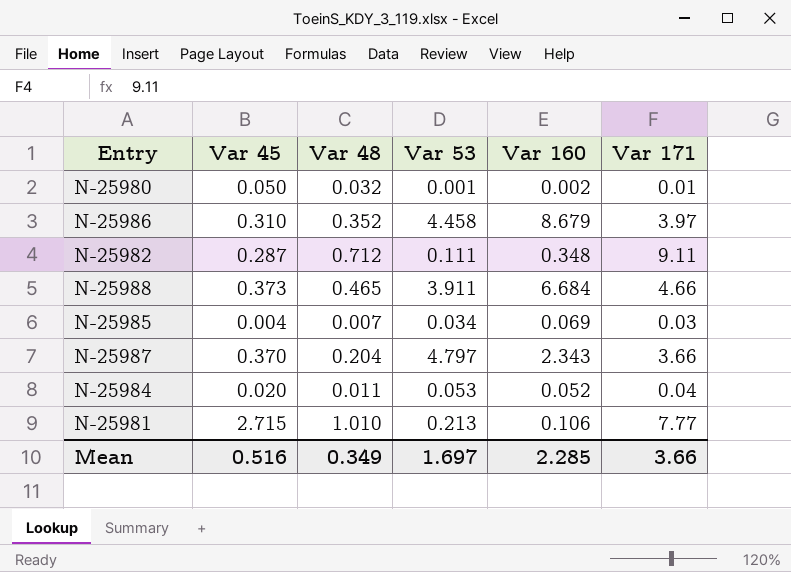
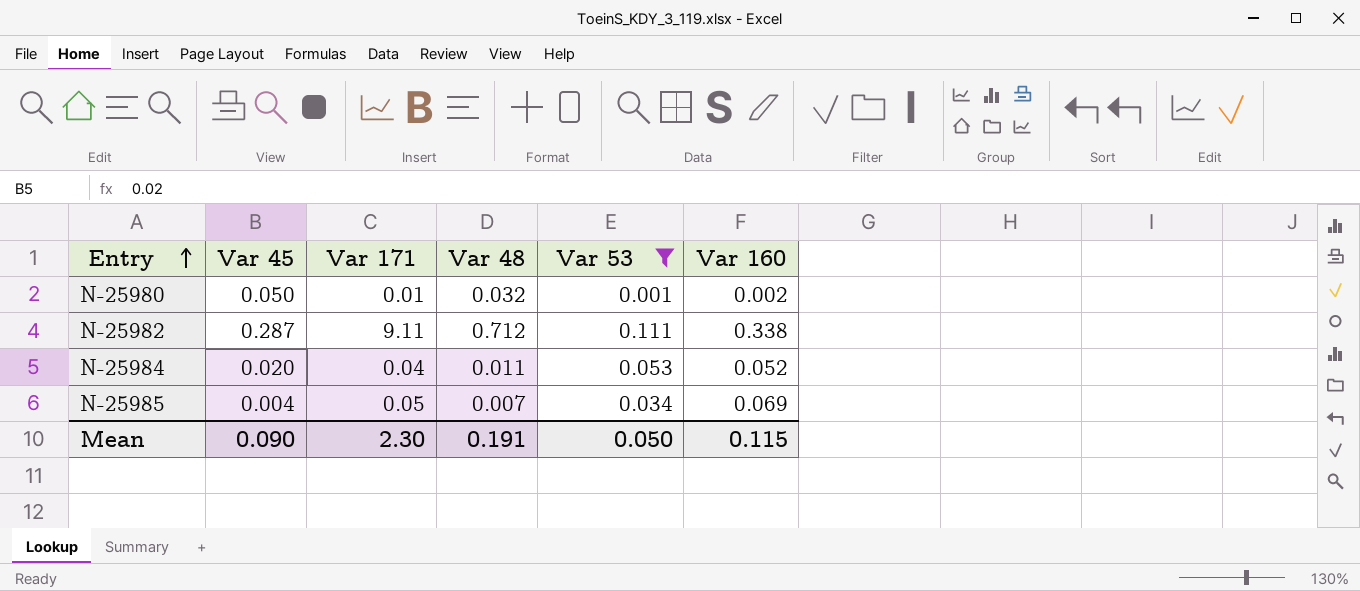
filter: none -> Var 53 <= 0.111
row order: none -> Entry ascending
column Var 171 | position: 6 -> 3
N-25982 | Var 160: 0.348 -> 0.338
N-25985 | Var 171: 0.03 -> 0.05
Mean | Var 45: 0.516 -> 0.090
Mean | Var 171: 3.66 -> 2.30
Mean | Var 48: 0.349 -> 0.191
Mean | Var 53: 1.697 -> 0.050
Mean | Var 160: 2.285 -> 0.115

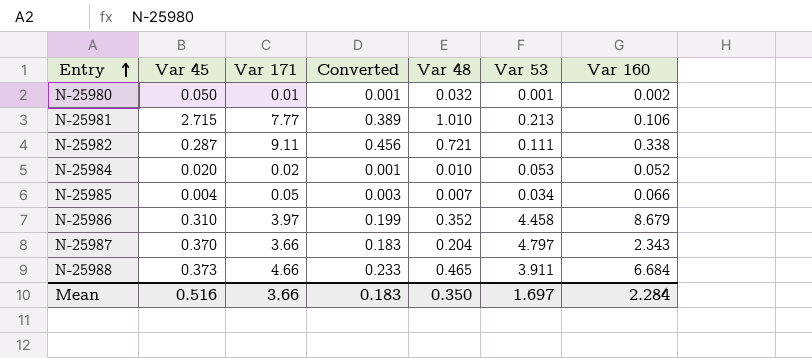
filter: Var 53 <= 0.111 -> none
column Converted | formula: none -> [Var 171] * 0.05
N-25982 | Var 48: 0.712 -> 0.721
N-25984 | Var 171: 0.04 -> 0.02
N-25984 | Var 48: 0.011 -> 0.010
N-25985 | Var 160: 0.069 -> 0.066
Mean | Var 45: 0.090 -> 0.516
Mean | Var 171: 2.30 -> 3.66
Mean | Var 48: 0.191 -> 0.350
Mean | Var 53: 0.050 -> 1.697
Mean | Var 160: 0.115 -> 2.284

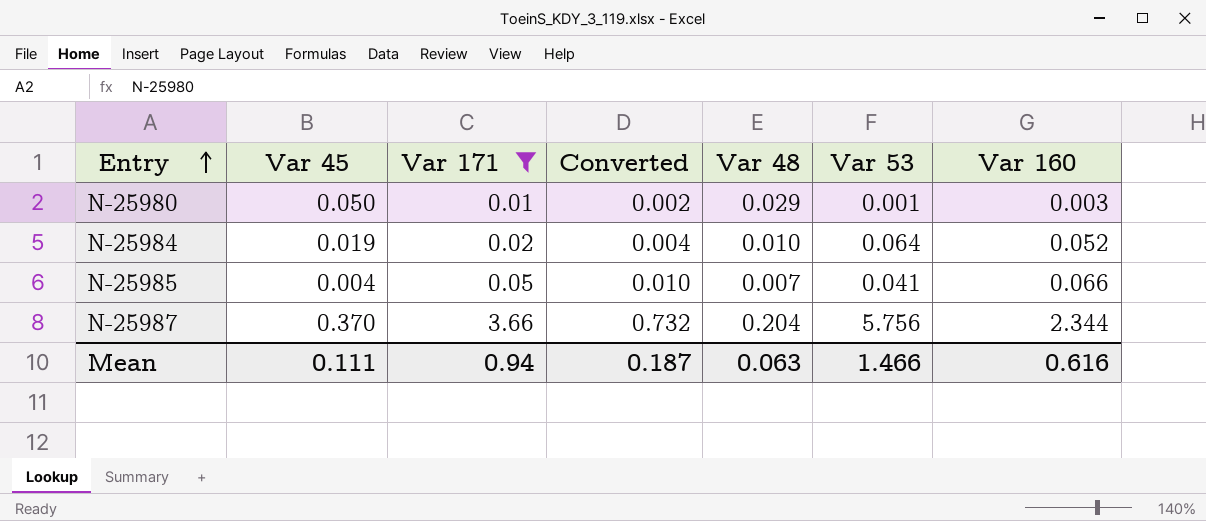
filter: none -> Var 171 <= 3.66
column Converted | formula: [Var 171] * 0.05 -> [Var 171] * 0.2
N-25980 | Var 48: 0.032 -> 0.029
N-25980 | Var 160: 0.002 -> 0.003
N-25984 | Var 45: 0.020 -> 0.019
N-25984 | Var 53: 0.053 -> 0.064
N-25985 | Var 53: 0.034 -> 0.041
N-25987 | Var 53: 4.797 -> 5.756
N-25987 | Var 160: 2.343 -> 2.344
Mean | Var 45: 0.516 -> 0.111
Mean | Var 171: 3.66 -> 0.94
Mean | Converted: 0.183 -> 0.187
Mean | Var 48: 0.350 -> 0.063
Mean | Var 53: 1.697 -> 1.466
Mean | Var 160: 2.284 -> 0.616

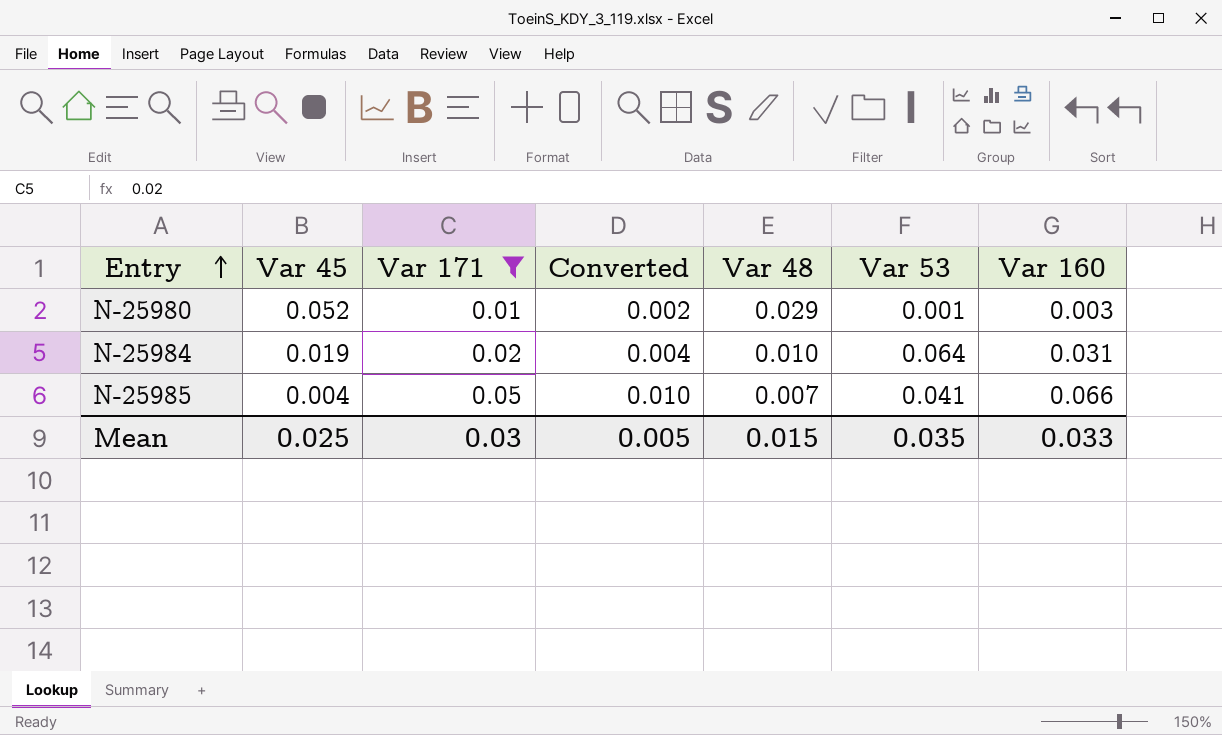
row N-25987: 0.370 | 3.66 | 0.732 | 0.204 | 5.756 | 2.344 -> none
N-25980 | Var 45: 0.050 -> 0.052
N-25984 | Var 160: 0.052 -> 0.031
Mean | Var 45: 0.111 -> 0.025
Mean | Var 171: 0.94 -> 0.03
Mean | Converted: 0.187 -> 0.005
Mean | Var 48: 0.063 -> 0.015
Mean | Var 53: 1.466 -> 0.035
Mean | Var 160: 0.616 -> 0.033

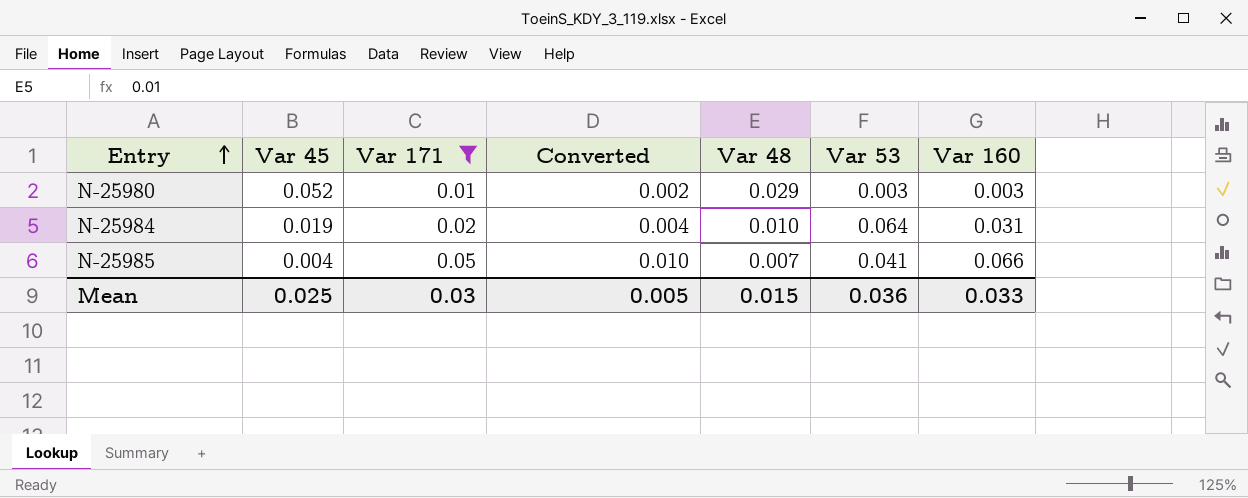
N-25980 | Var 53: 0.001 -> 0.003
Mean | Var 53: 0.035 -> 0.036

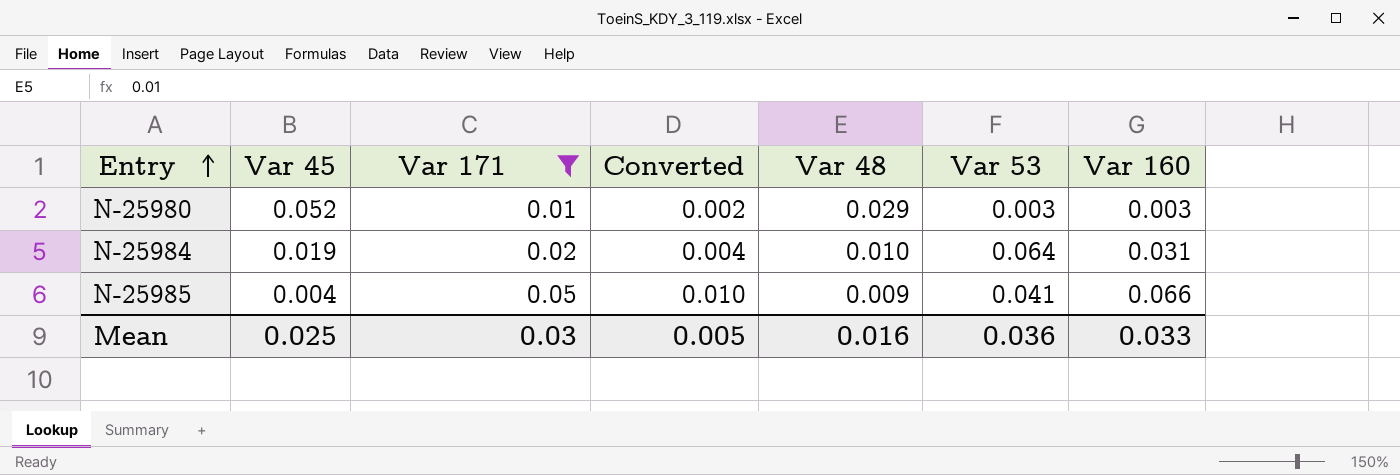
N-25985 | Var 48: 0.007 -> 0.009
Mean | Var 48: 0.015 -> 0.016

